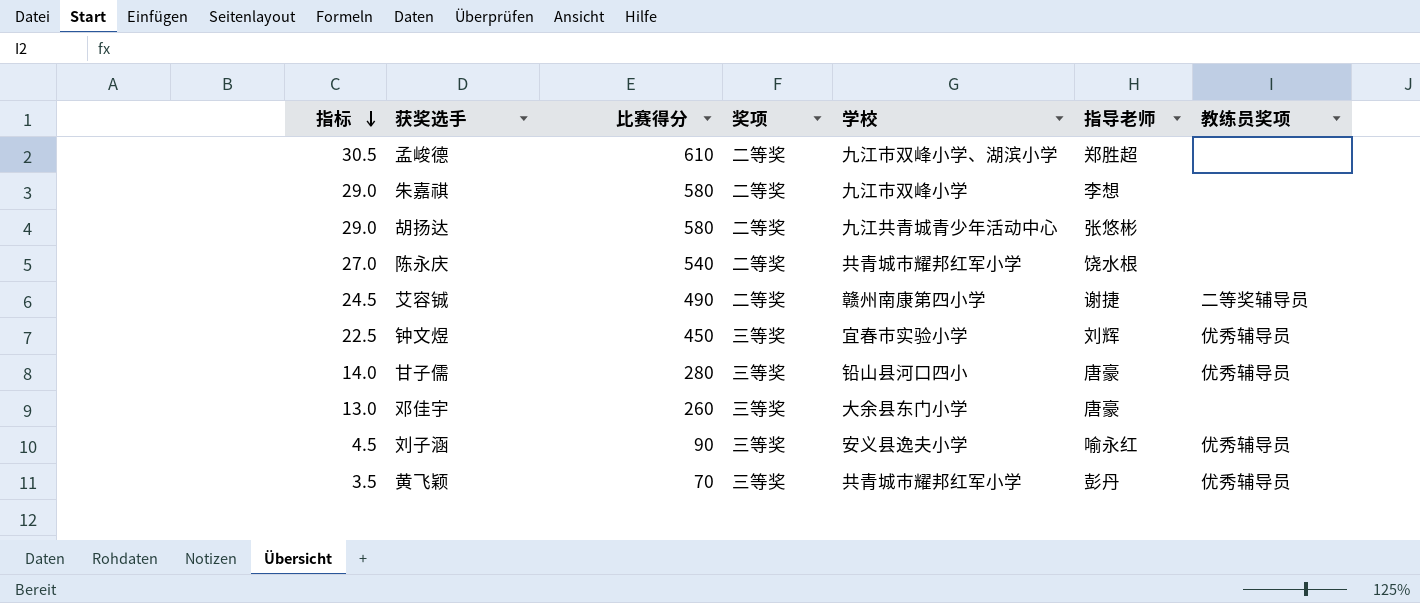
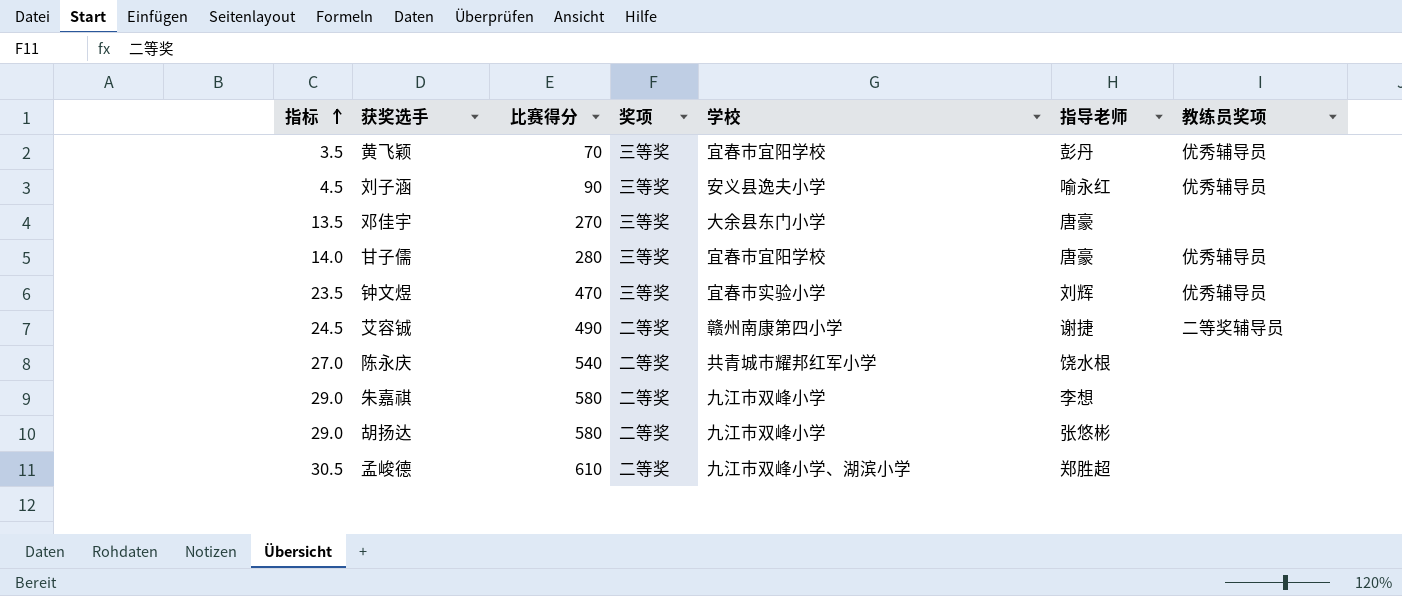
row order: 指标 descending -> 指标 ascending
黄飞颖 | 学校: 共青城市耀邦红军小学 -> 宜春市宜阳学校
邓佳宇 | 指标: 13.0 -> 13.5
邓佳宇 | 比赛得分: 260 -> 270
甘子儒 | 学校: 铅山县河口四小 -> 宜春市宜阳学校
钟文煜 | 指标: 22.5 -> 23.5
钟文煜 | 比赛得分: 450 -> 470
胡扬达 | 学校: 九江共青城青少年活动中心 -> 九江市双峰小学

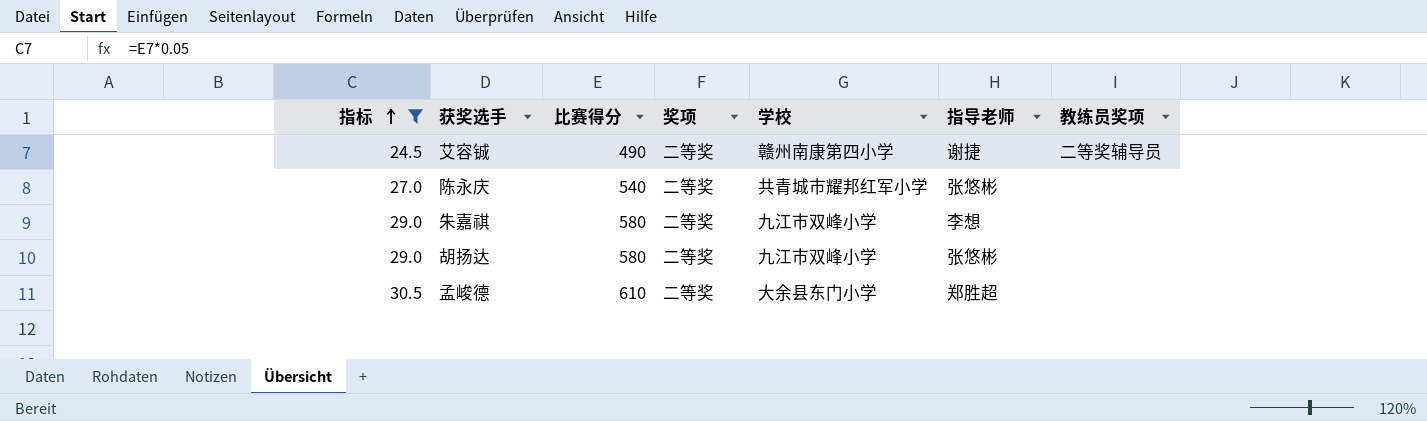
filter: none -> 指标 >= 24.5
陈永庆 | 指导老师: 饶水根 -> 张悠彬
孟峻德 | 学校: 九江市双峰小学、湖滨小学 -> 大余县东门小学

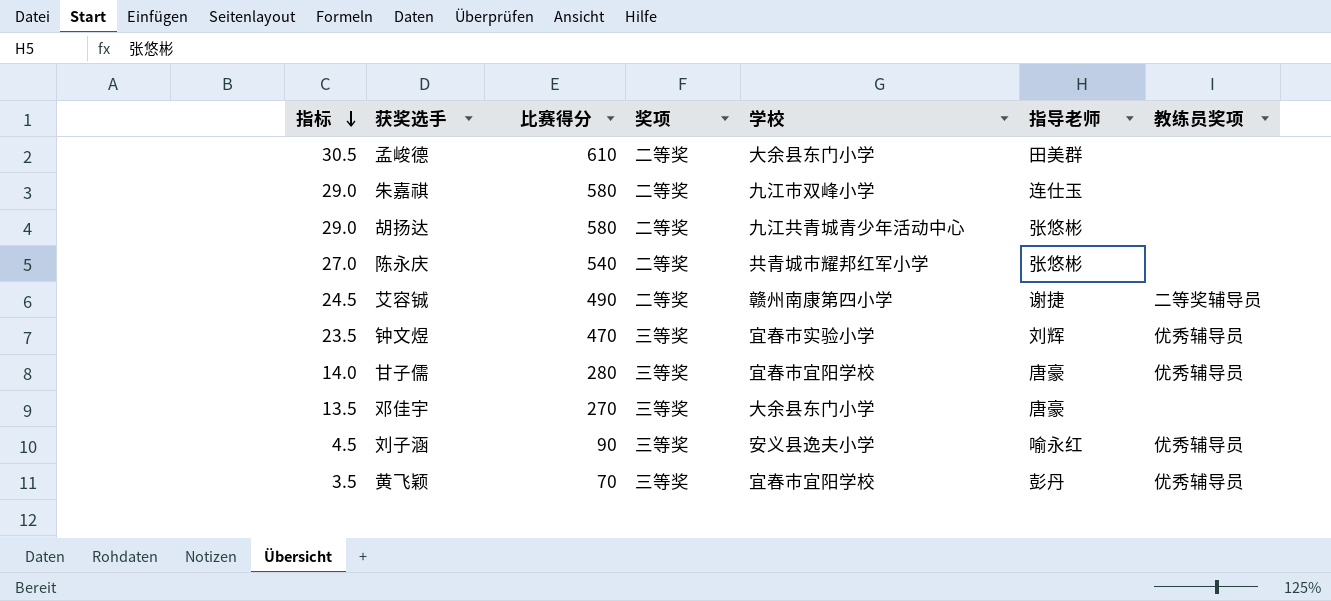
filter: 指标 >= 24.5 -> none
row order: 指标 ascending -> 指标 descending
孟峻德 | 指导老师: 郑胜超 -> 田美群
朱嘉祺 | 指导老师: 李想 -> 连仕玉
胡扬达 | 学校: 九江市双峰小学 -> 九江共青城青少年活动中心

